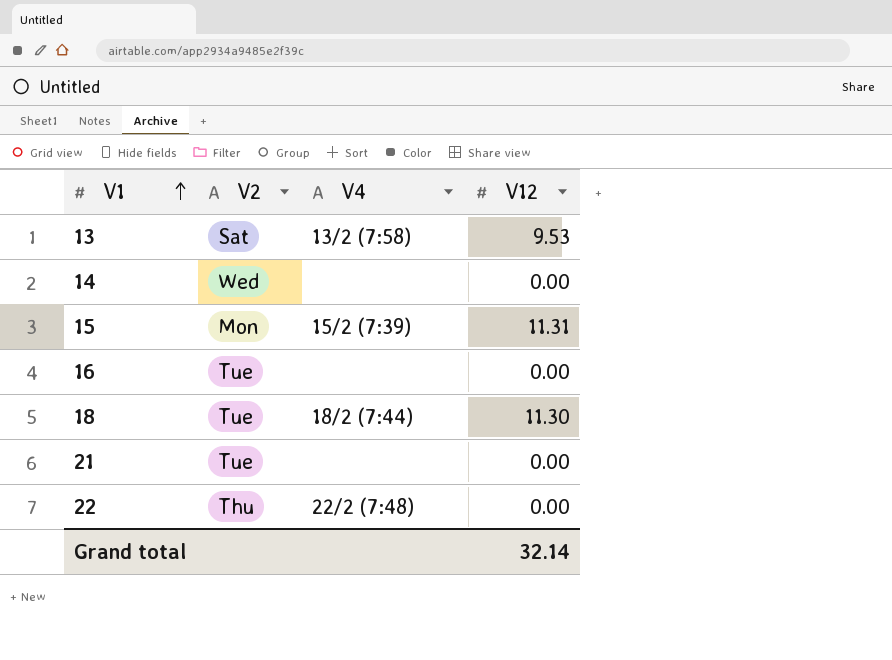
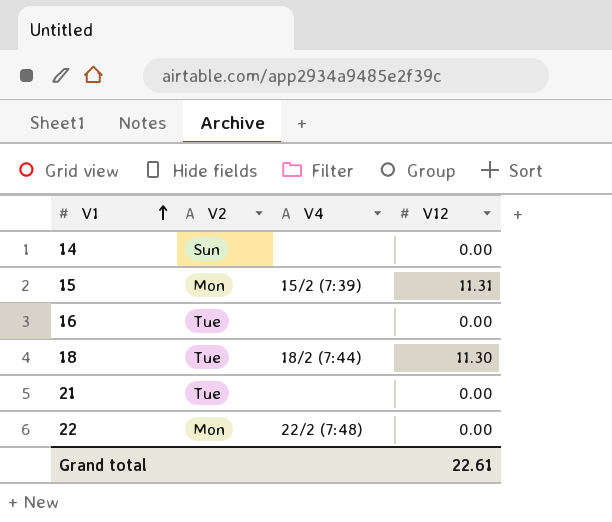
row 13: Sat | 13/2 (7:58) | 9.53 -> none
14 | V2: Wed -> Sun
22 | V2: Thu -> Mon
Grand total | V12: 32.14 -> 22.61

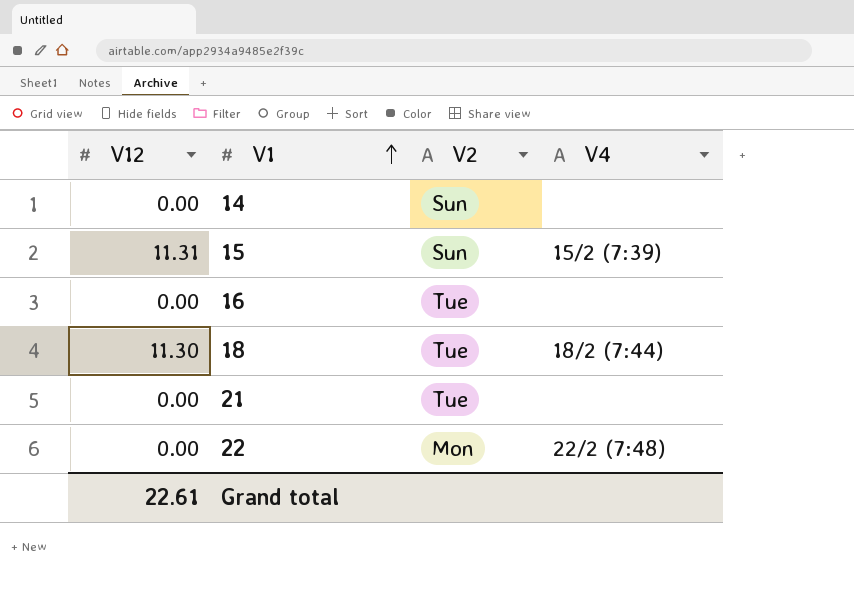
column V12 | position: 4 -> 1
15 | V2: Mon -> Sun

